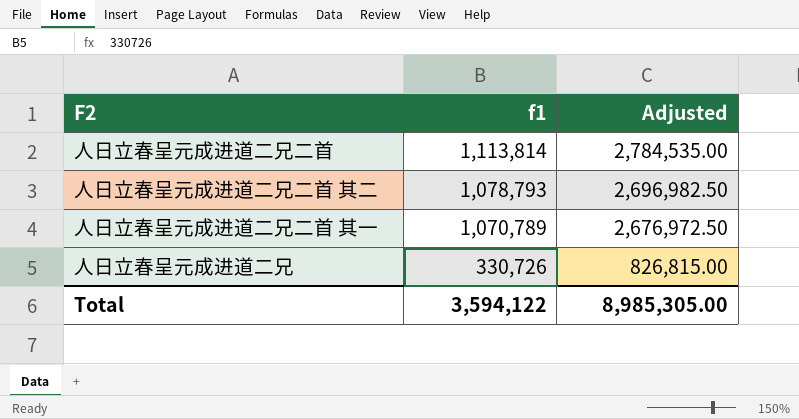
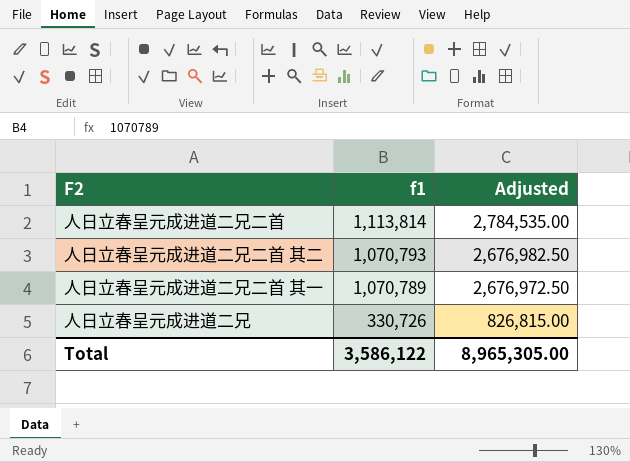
人日立春呈元成进道二兄二首 其二 | f1: 1,078,793 -> 1,070,793
人日立春呈元成进道二兄二首 其二 | Adjusted: 2,696,982.50 -> 2,676,982.50
Total | f1: 3,594,122 -> 3,586,122
Total | Adjusted: 8,985,305.00 -> 8,965,305.00

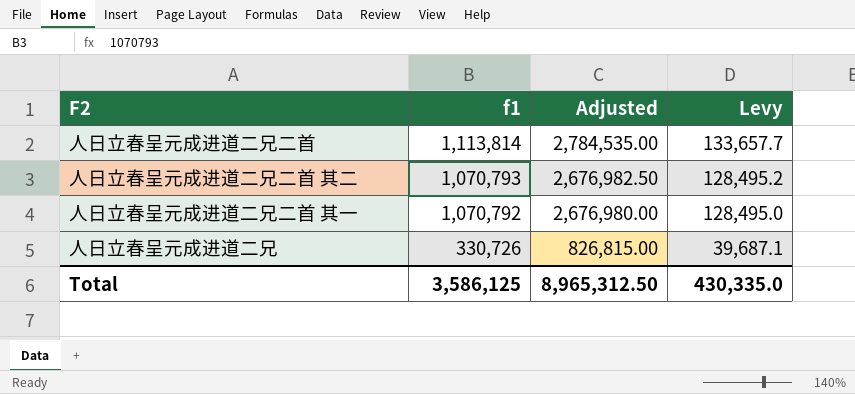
column Levy | formula: none -> [f1] * 0.12
人日立春呈元成进道二兄二首 其一 | f1: 1,070,789 -> 1,070,792
人日立春呈元成进道二兄二首 其一 | Adjusted: 2,676,972.50 -> 2,676,980.00
Total | f1: 3,586,122 -> 3,586,125
Total | Adjusted: 8,965,305.00 -> 8,965,312.50

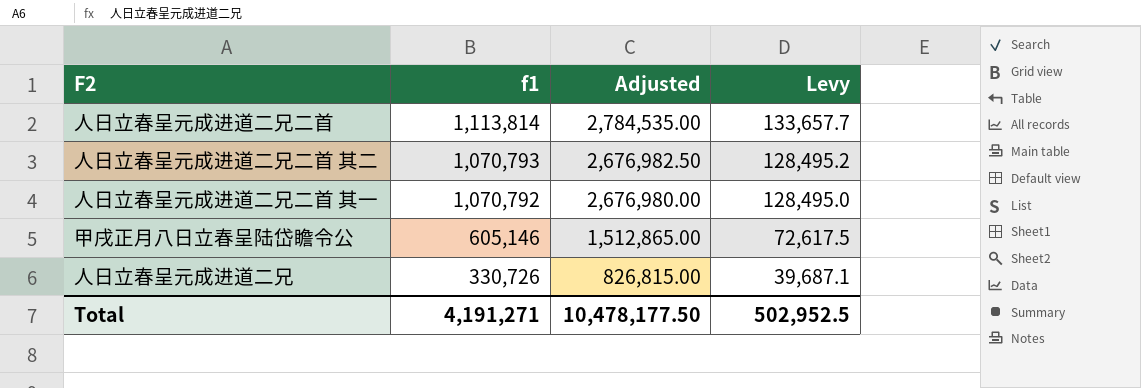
row 甲戌正月八日立春呈陆岱瞻令公: none -> 605,146 | 1,512,865.00 | 72,617.5
Total | f1: 3,586,125 -> 4,191,271
Total | Adjusted: 8,965,312.50 -> 10,478,177.50
Total | Levy: 430,335.0 -> 502,952.5

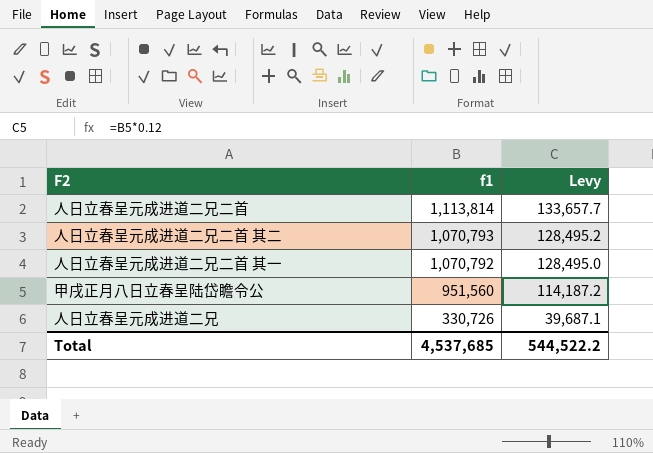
column Adjusted | formula: [f1] * 2.5 -> none
甲戌正月八日立春呈陆岱瞻令公 | f1: 605,146 -> 951,560
甲戌正月八日立春呈陆岱瞻令公 | Levy: 72,617.5 -> 114,187.2
Total | f1: 4,191,271 -> 4,537,685
Total | Levy: 502,952.5 -> 544,522.2

